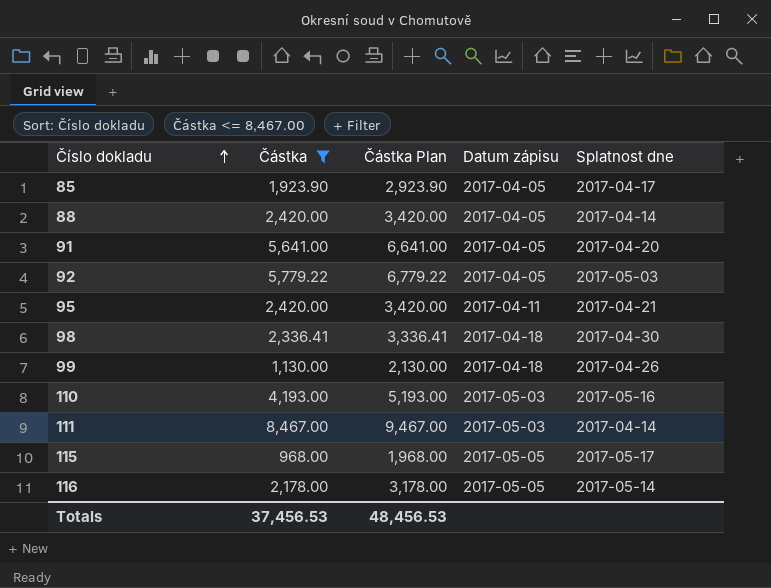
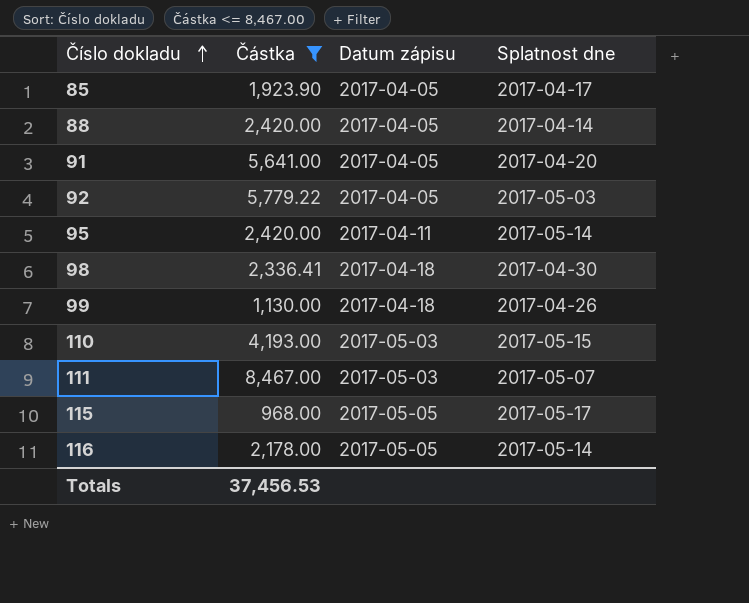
column Částka Plan | formula: [Částka] + 1000 -> none
95 | Splatnost dne: 2017-04-21 -> 2017-05-14
110 | Splatnost dne: 2017-05-16 -> 2017-05-15
111 | Splatnost dne: 2017-04-14 -> 2017-05-07

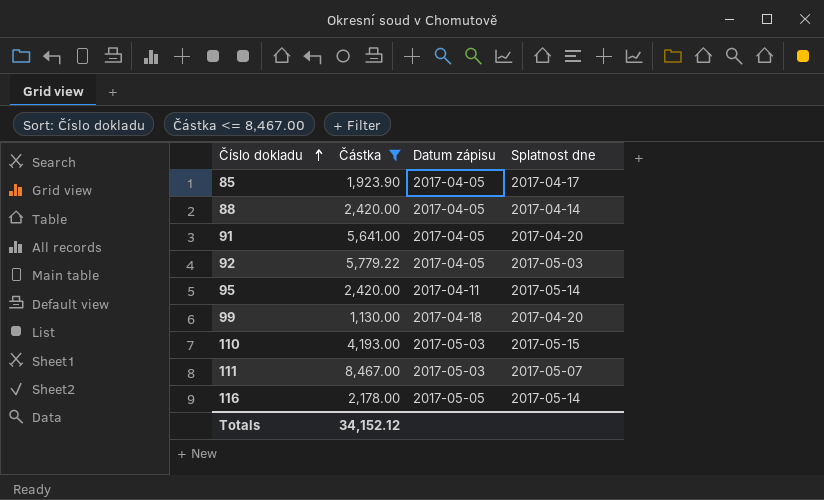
row 98: 2,336.41 | 2017-04-18 | 2017-04-30 -> none
row 115: 968.00 | 2017-05-05 | 2017-05-17 -> none
99 | Splatnost dne: 2017-04-26 -> 2017-04-20
Totals | Částka: 37,456.53 -> 34,152.12

